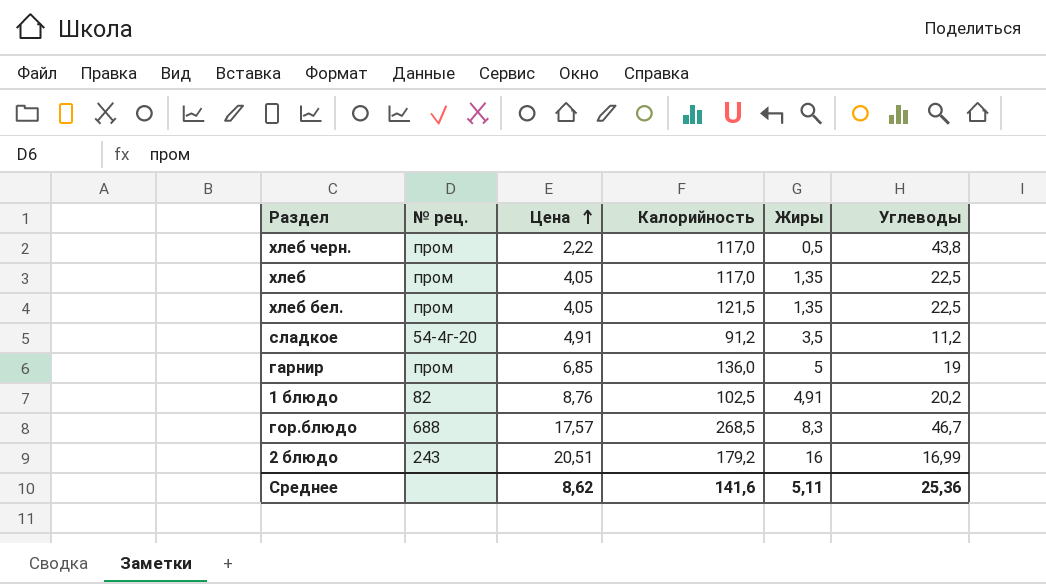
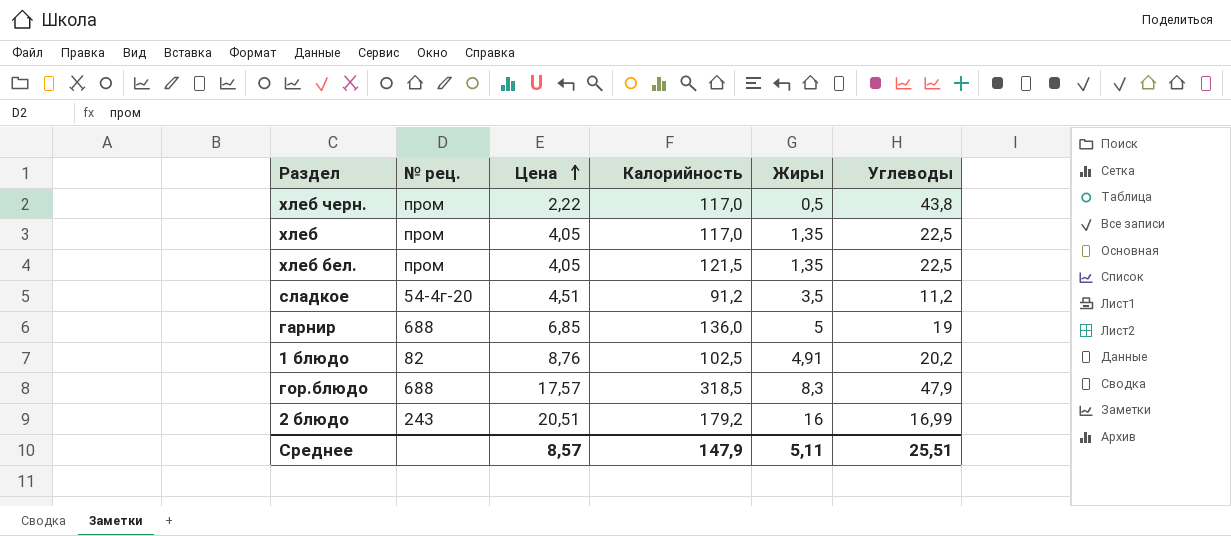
сладкое | Цена: 4,91 -> 4,51
гарнир | № рец.: пром -> 688
гор.блюдо | Калорийность: 268,5 -> 318,5
гор.блюдо | Углеводы: 46,7 -> 47,9
Среднее | Цена: 8,62 -> 8,57
Среднее | Калорийность: 141,6 -> 147,9
Среднее | Углеводы: 25,36 -> 25,51

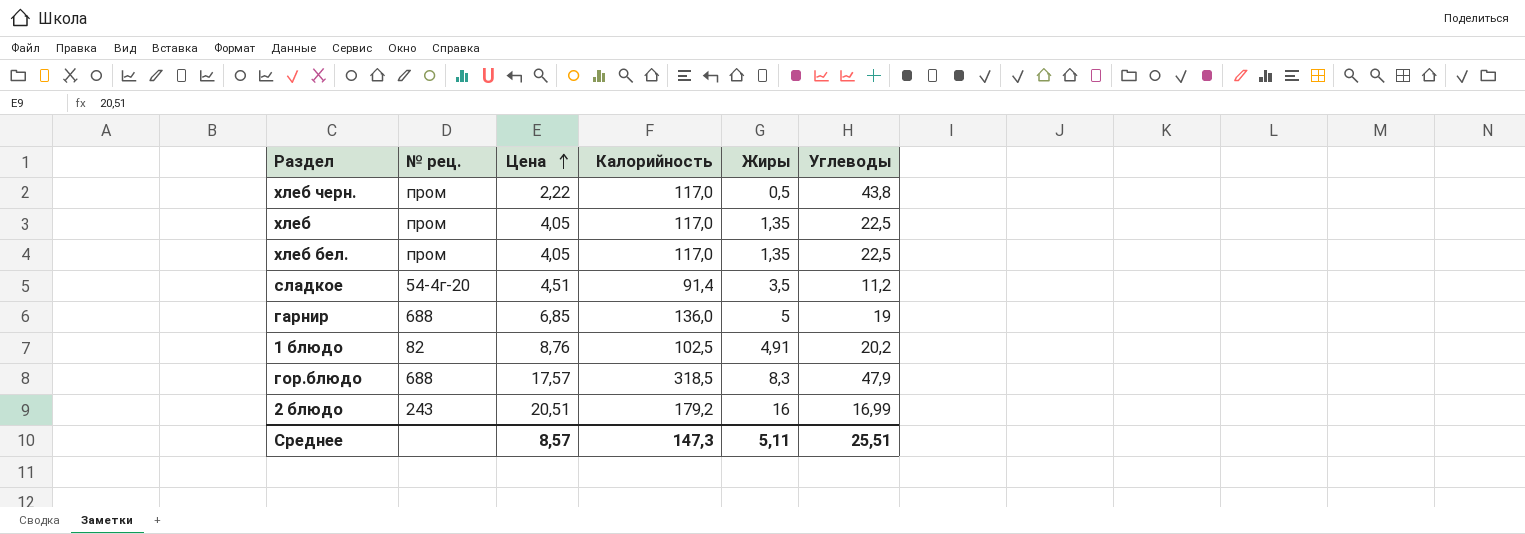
хлеб бел. | Калорийность: 121,5 -> 117,0
сладкое | Калорийность: 91,2 -> 91,4
Среднее | Калорийность: 147,9 -> 147,3

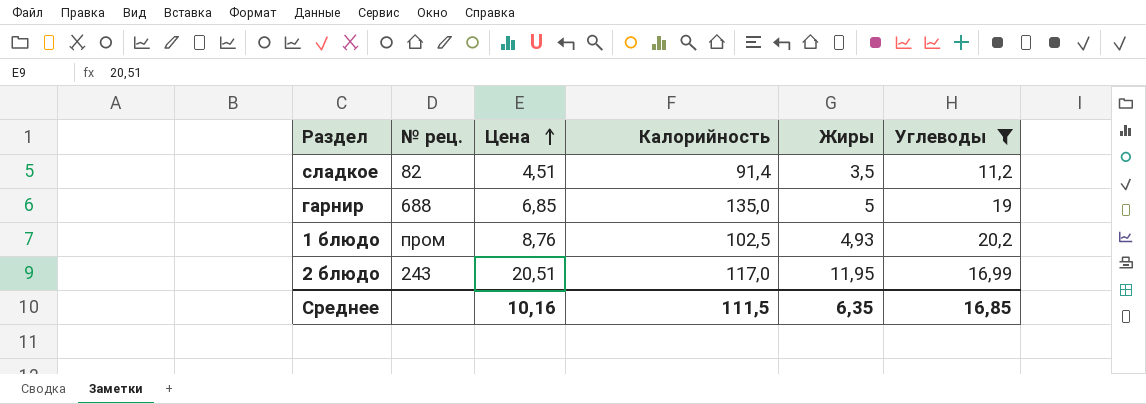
filter: none -> Углеводы <= 20,2
сладкое | № рец.: 54-4г-20 -> 82
гарнир | Калорийность: 136,0 -> 135,0
1 блюдо | № рец.: 82 -> пром
1 блюдо | Жиры: 4,91 -> 4,93
2 блюдо | Калорийность: 179,2 -> 117,0
2 блюдо | Жиры: 16 -> 11,95
Среднее | Цена: 8,57 -> 10,16
Среднее | Калорийность: 147,3 -> 111,5
Среднее | Жиры: 5,11 -> 6,35
Среднее | Углеводы: 25,51 -> 16,85

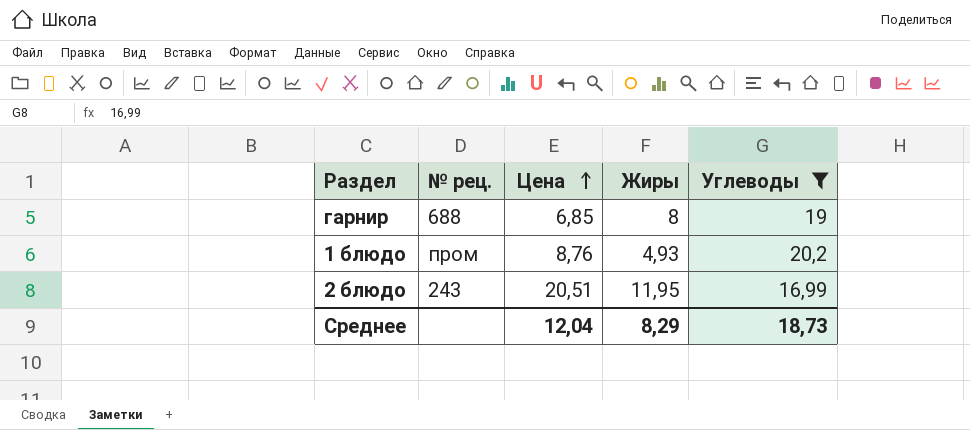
column Калорийность | position: 4 -> none
row сладкое: 82 | 4,51 | 91,4 | 3,5 | 11,2 -> none
гарнир | Жиры: 5 -> 8
Среднее | Цена: 10,16 -> 12,04
Среднее | Жиры: 6,35 -> 8,29
Среднее | Углеводы: 16,85 -> 18,73

